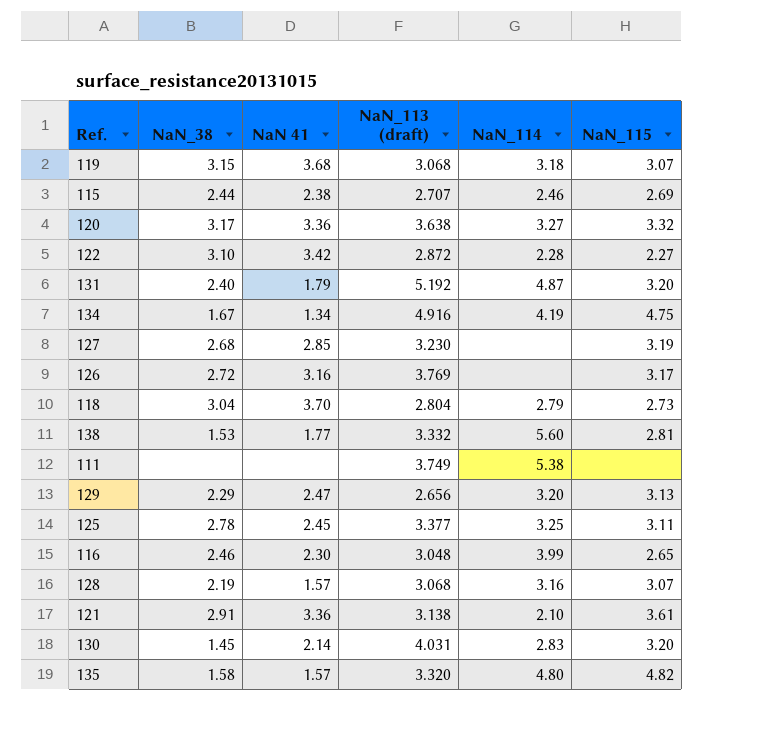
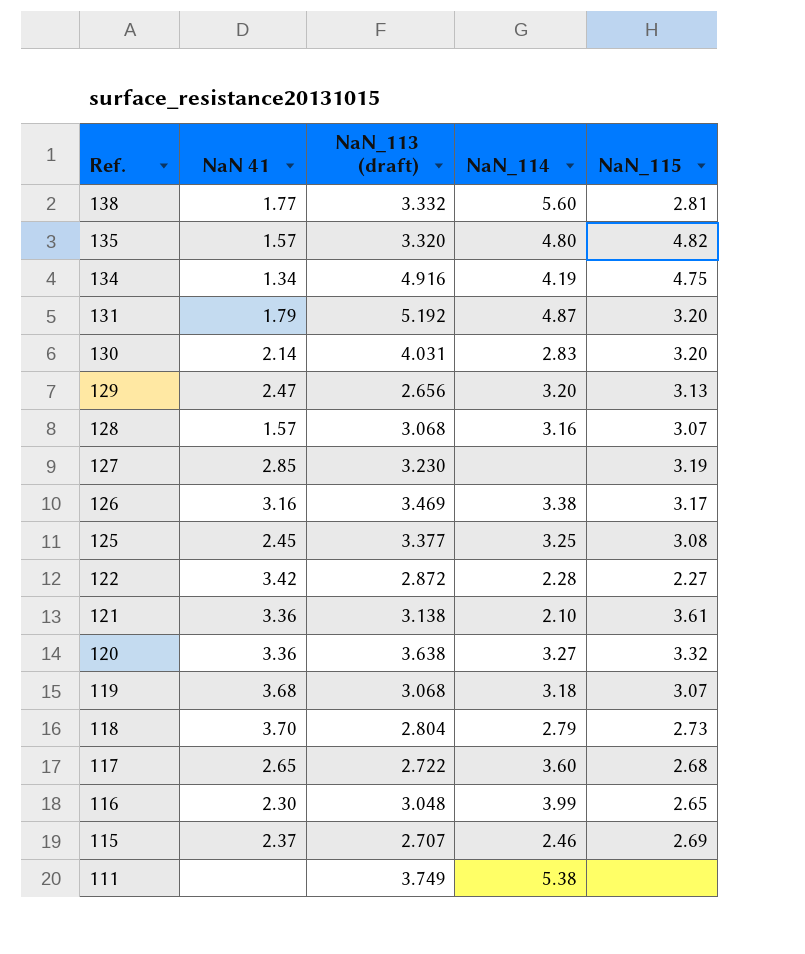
row order: none -> Ref. descending
column NaN_38 | position: 2 -> none
126 | NaN_113 (draft): 3.769 -> 3.469
126 | NaN_114: none -> 3.38
125 | NaN_115: 3.11 -> 3.08
row 117: none -> 2.65 | 2.722 | 3.60 | 2.68
115 | NaN 41: 2.38 -> 2.37

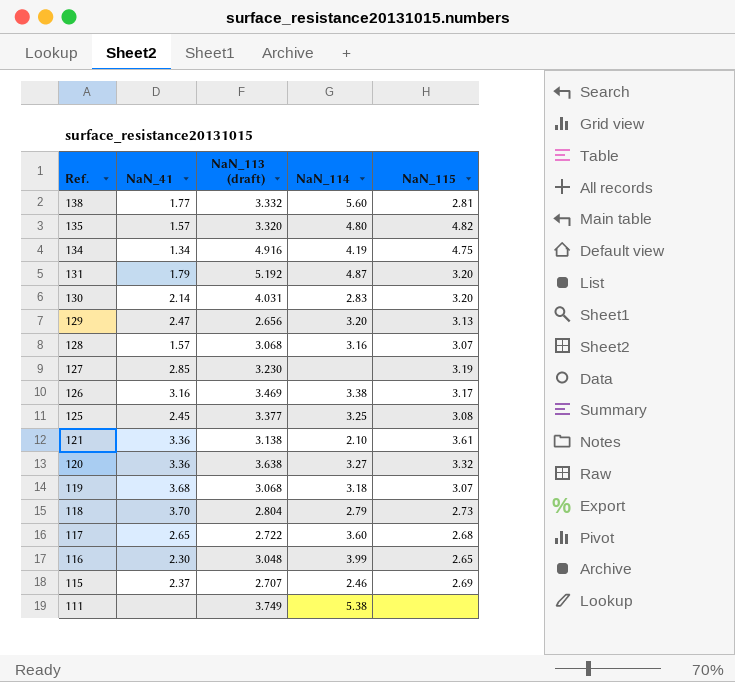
column name: NaN 41 -> NaN_41
row 122: 3.42 | 2.872 | 2.28 | 2.27 -> none

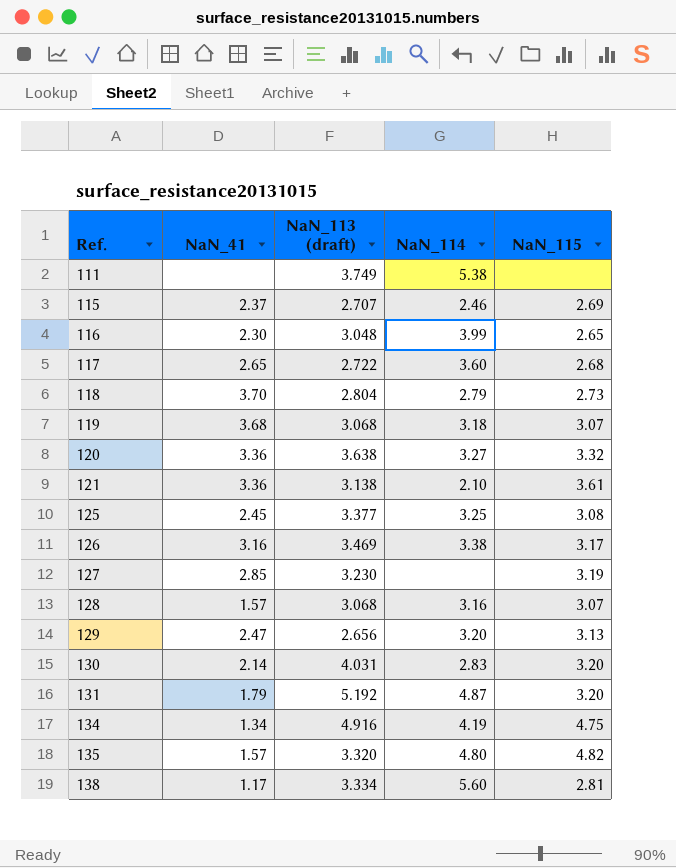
row order: Ref. descending -> Ref. ascending
138 | NaN_41: 1.77 -> 1.17
138 | NaN_113 (draft): 3.332 -> 3.334

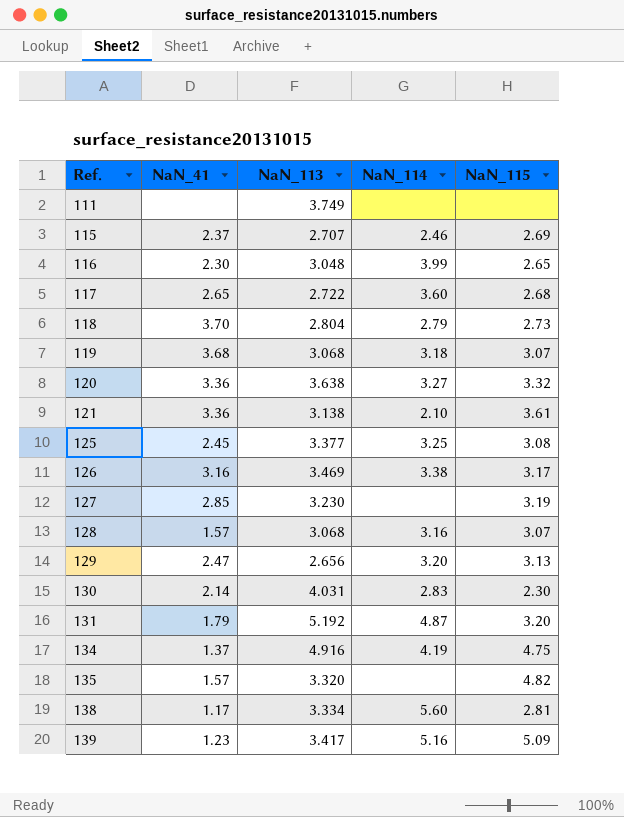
column name: NaN_113 (draft) -> NaN_113
111 | NaN_114: 5.38 -> none
130 | NaN_115: 3.20 -> 2.30
134 | NaN_41: 1.34 -> 1.37
135 | NaN_114: 4.80 -> none
row 139: none -> 1.23 | 3.417 | 5.16 | 5.09

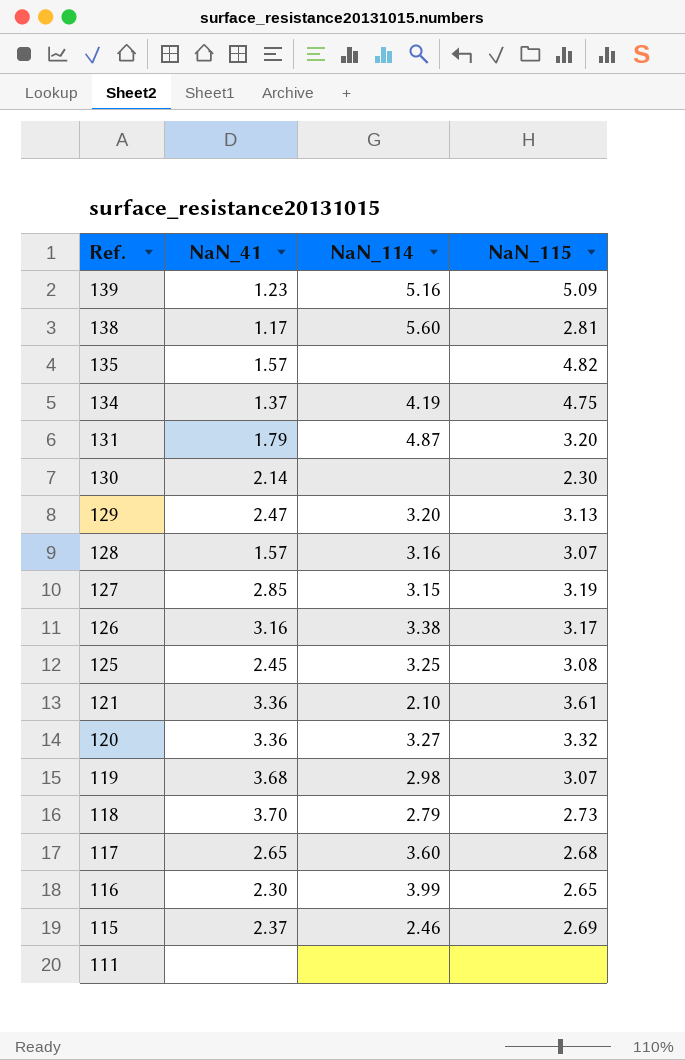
row order: Ref. ascending -> Ref. descending
column NaN_113 | position: 3 -> none
130 | NaN_114: 2.83 -> none
127 | NaN_114: none -> 3.15
119 | NaN_114: 3.18 -> 2.98

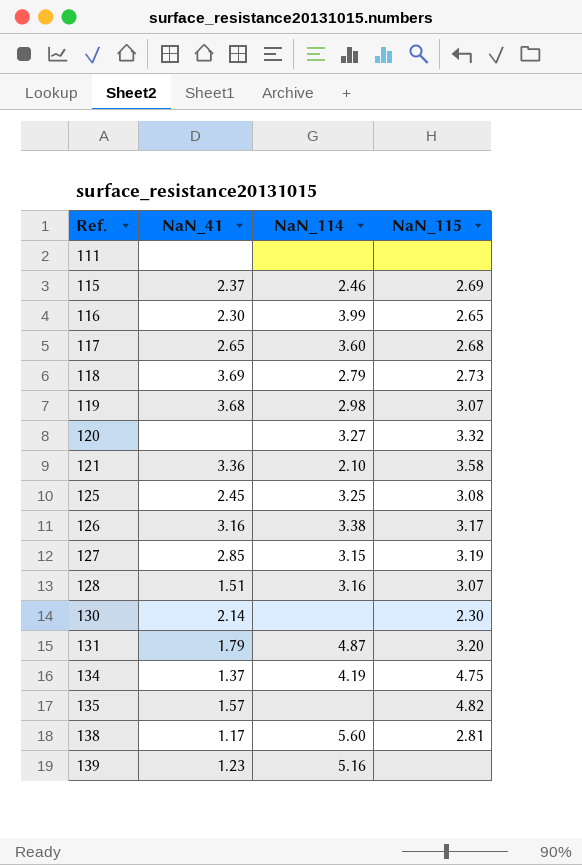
row order: Ref. descending -> Ref. ascending
row 129: 2.47 | 3.20 | 3.13 -> none
118 | NaN_41: 3.70 -> 3.69
120 | NaN_41: 3.36 -> none
121 | NaN_115: 3.61 -> 3.58
128 | NaN_41: 1.57 -> 1.51
139 | NaN_115: 5.09 -> none

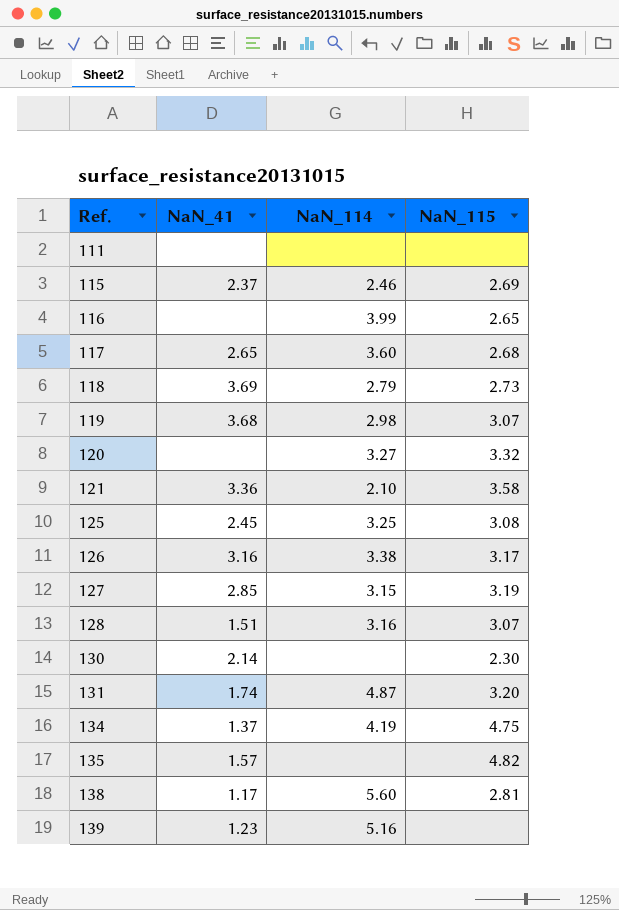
116 | NaN_41: 2.30 -> none
131 | NaN_41: 1.79 -> 1.74

